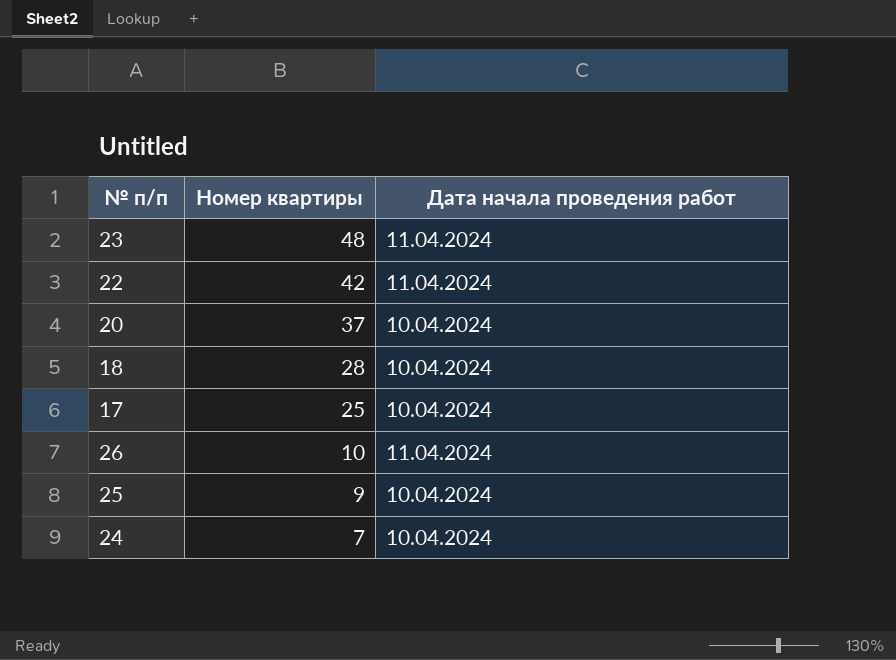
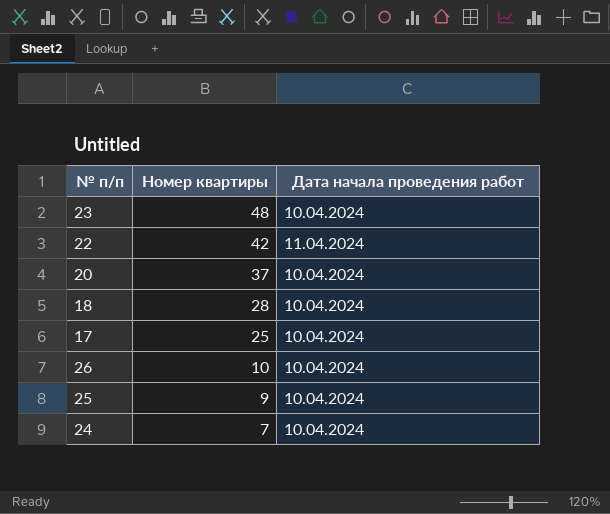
23 | Дата начала проведения работ: 11.04.2024 -> 10.04.2024
26 | Дата начала проведения работ: 11.04.2024 -> 10.04.2024

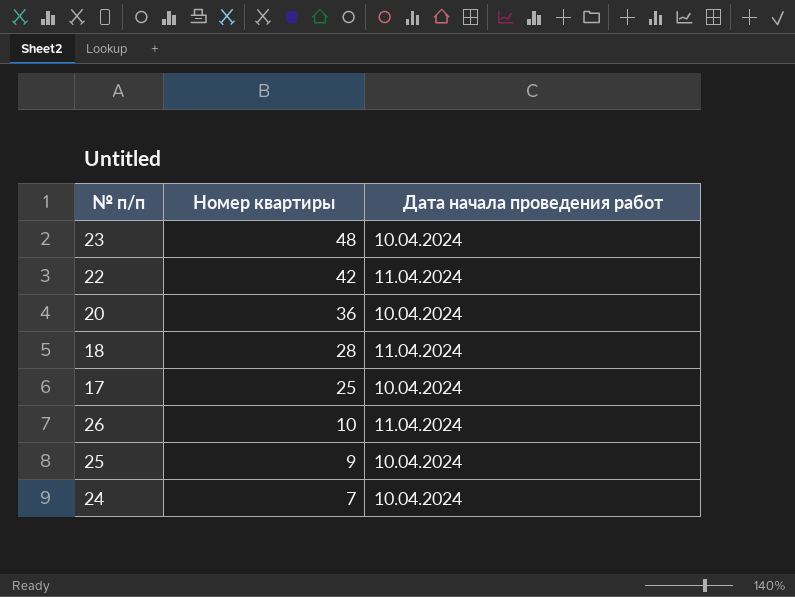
20 | Номер квартиры: 37 -> 36
18 | Дата начала проведения работ: 10.04.2024 -> 11.04.2024
26 | Дата начала проведения работ: 10.04.2024 -> 11.04.2024

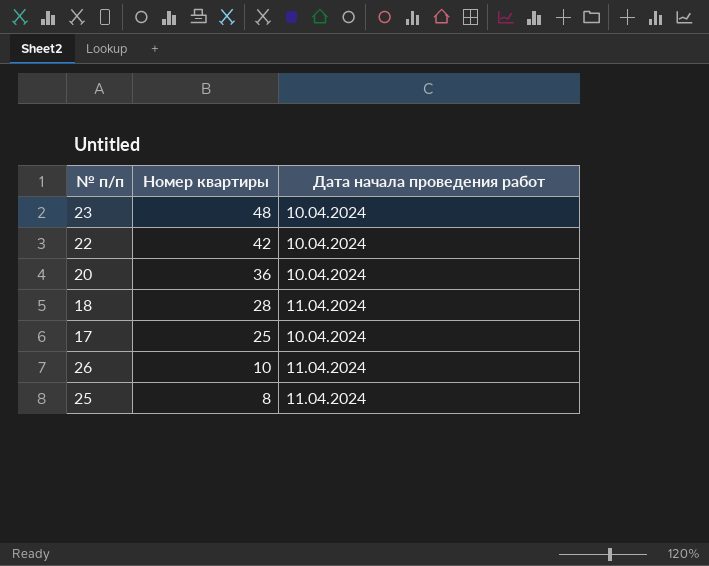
row 24: 7 | 10.04.2024 -> none
22 | Дата начала проведения работ: 11.04.2024 -> 10.04.2024
25 | Номер квартиры: 9 -> 8
25 | Дата начала проведения работ: 10.04.2024 -> 11.04.2024

